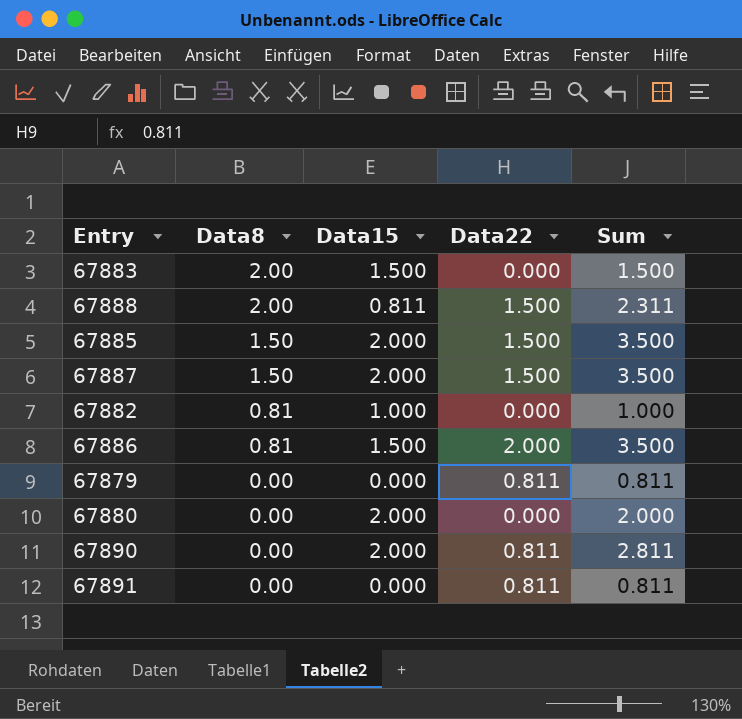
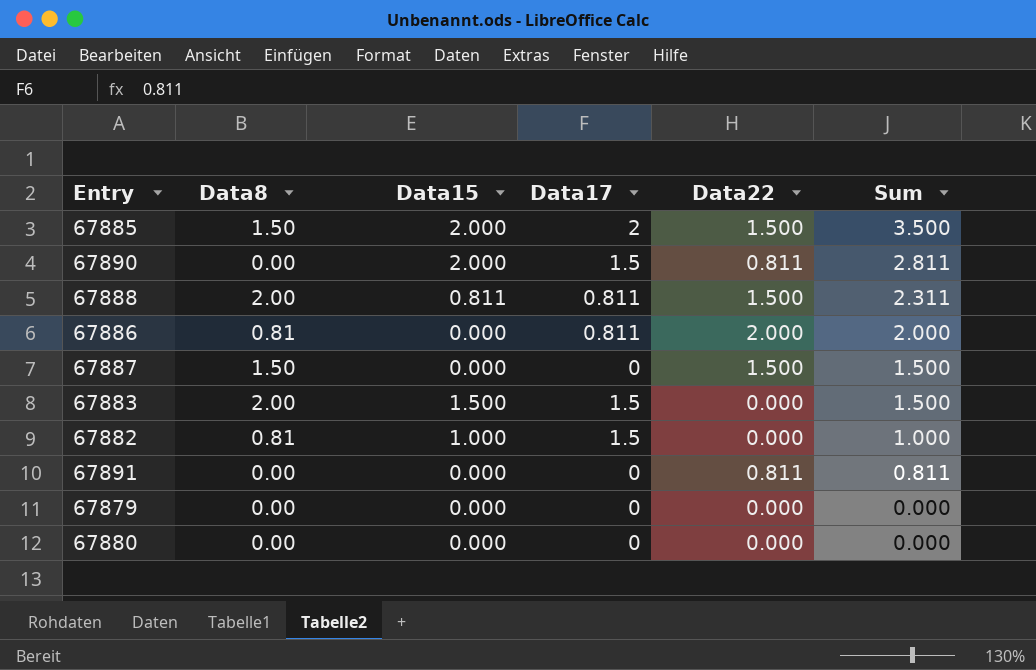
row order: Data8 descending -> Sum descending
column Data17 | position: none -> 4
67886 | Data15: 1.500 -> 0.000
67886 | Sum: 3.500 -> 2.000
67887 | Data15: 2.000 -> 0.000
67887 | Sum: 3.500 -> 1.500
67879 | Data22: 0.811 -> 0.000
67879 | Sum: 0.811 -> 0.000
67880 | Data15: 2.000 -> 0.000
67880 | Sum: 2.000 -> 0.000

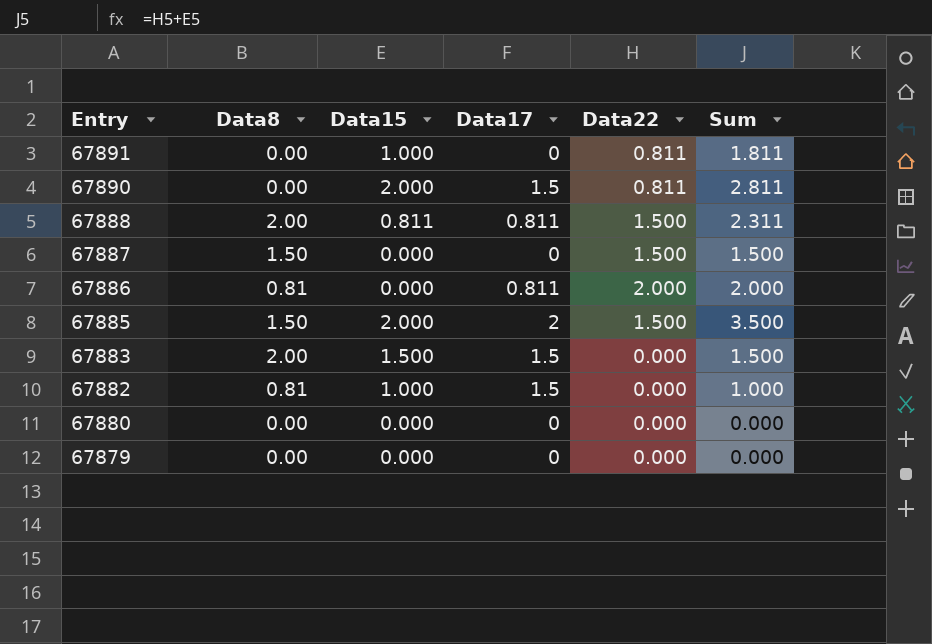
row order: Sum descending -> Entry descending
67891 | Data15: 0.000 -> 1.000
67891 | Sum: 0.811 -> 1.811

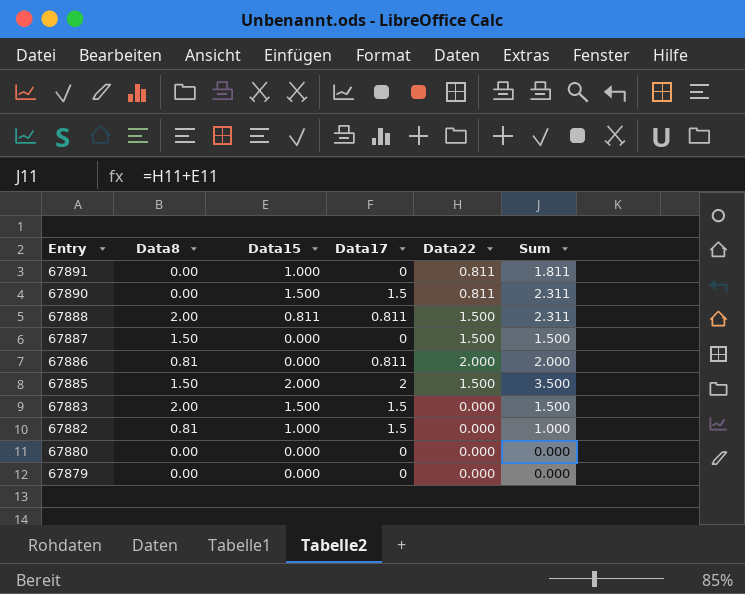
67890 | Data15: 2.000 -> 1.500
67890 | Sum: 2.811 -> 2.311

